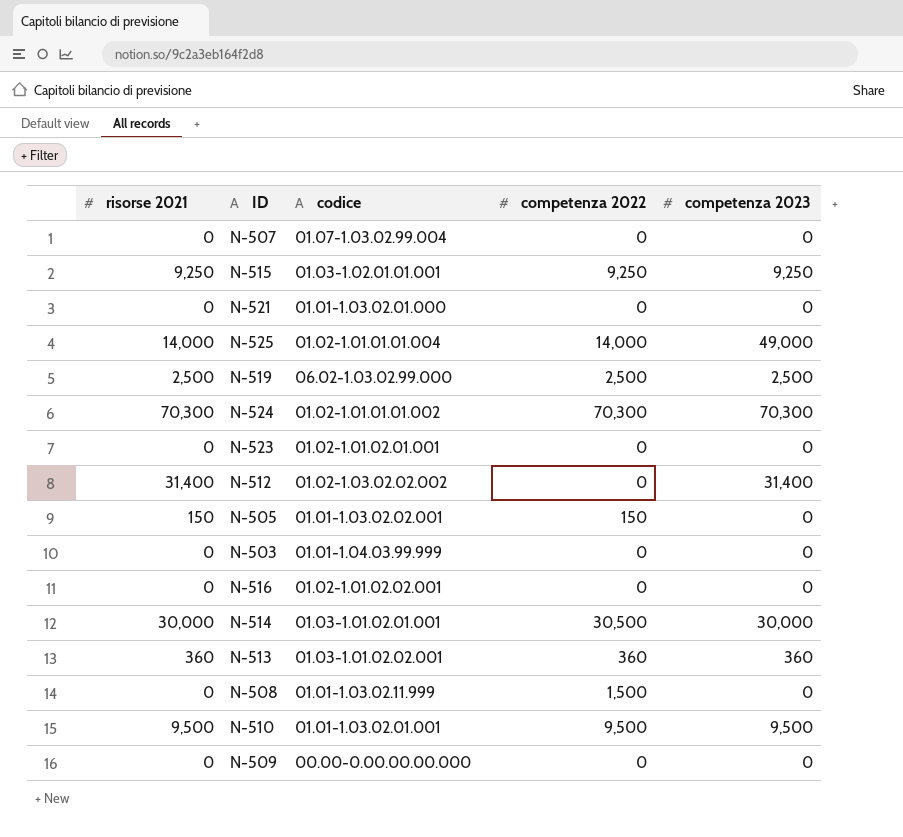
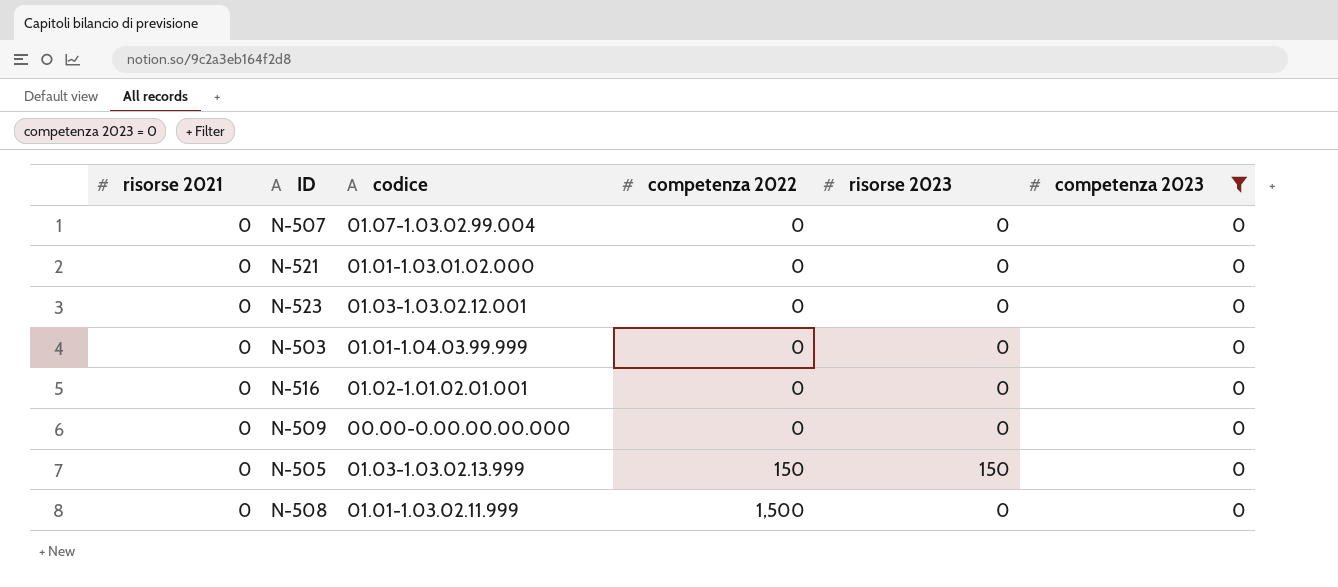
filter: none -> competenza 2023 = 0
row order: none -> competenza 2022 ascending
column risorse 2023 | position: none -> 5
N-521 | codice: 01.01-1.03.02.01.000 -> 01.01-1.03.01.02.000
N-523 | codice: 01.02-1.01.02.01.001 -> 01.03-1.03.02.12.001
N-516 | codice: 01.02-1.01.02.02.001 -> 01.02-1.01.02.01.001
N-505 | risorse 2021: 150 -> 0
N-505 | codice: 01.01-1.03.02.02.001 -> 01.03-1.03.02.13.999

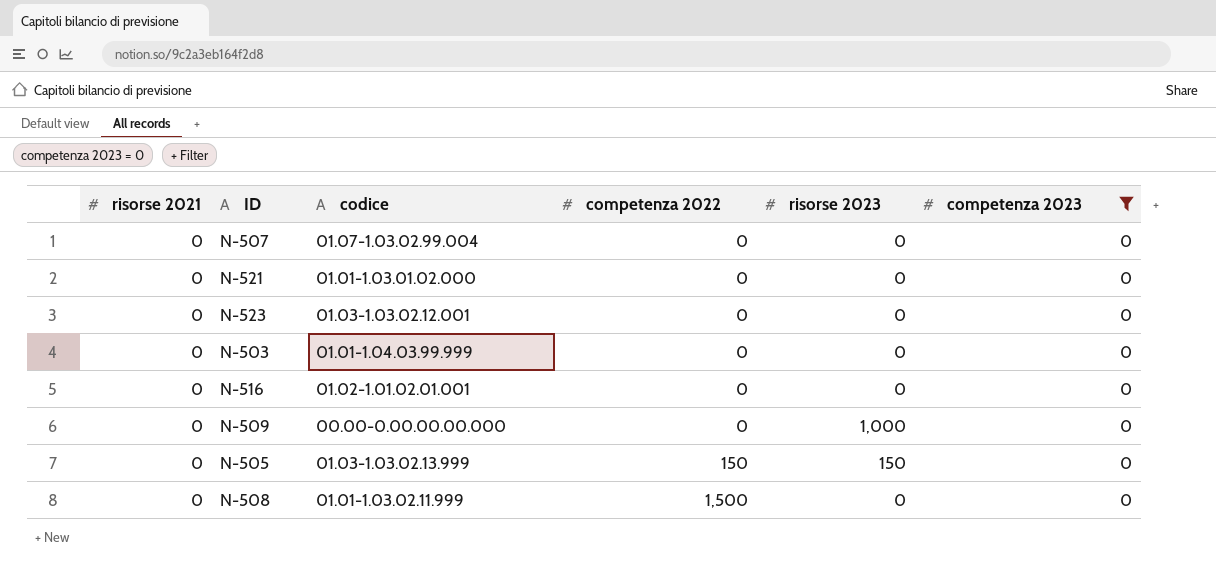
N-509 | risorse 2023: 0 -> 1,000

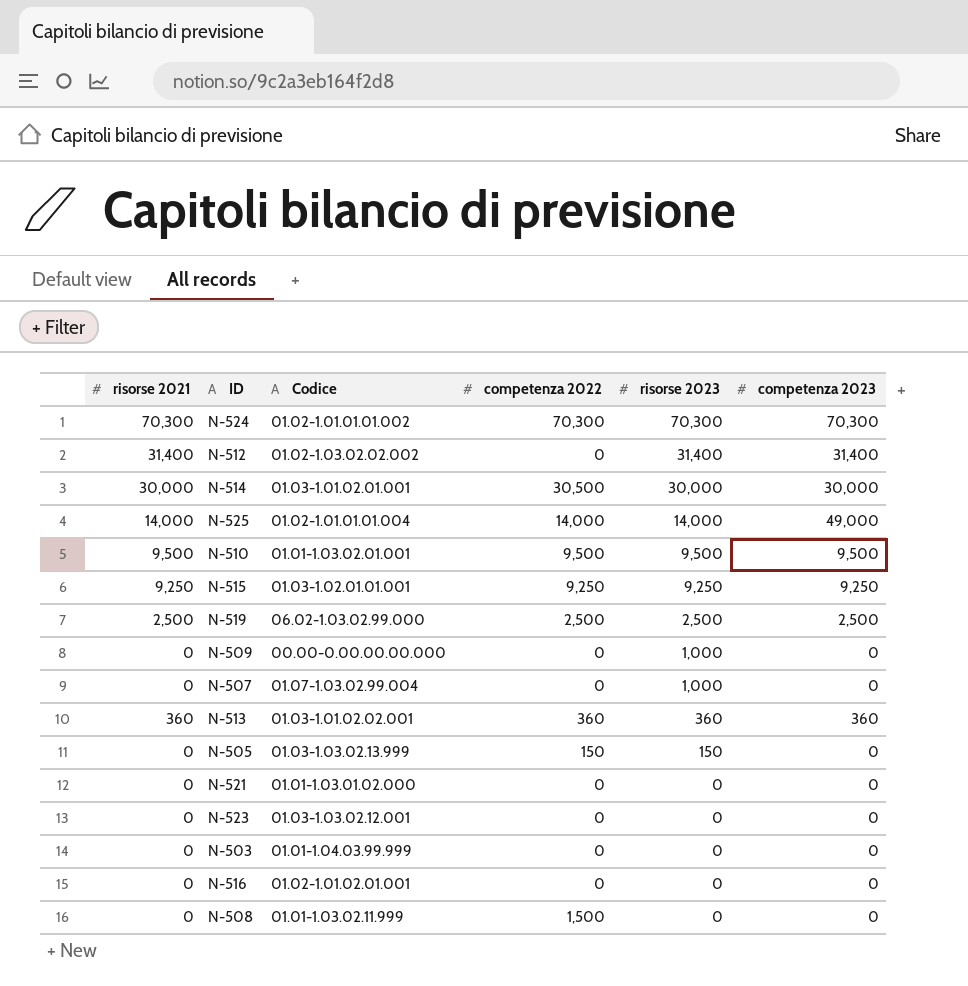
filter: competenza 2023 = 0 -> none
row order: competenza 2022 ascending -> risorse 2023 descending
column name: codice -> Codice
N-507 | risorse 2023: 0 -> 1,000

